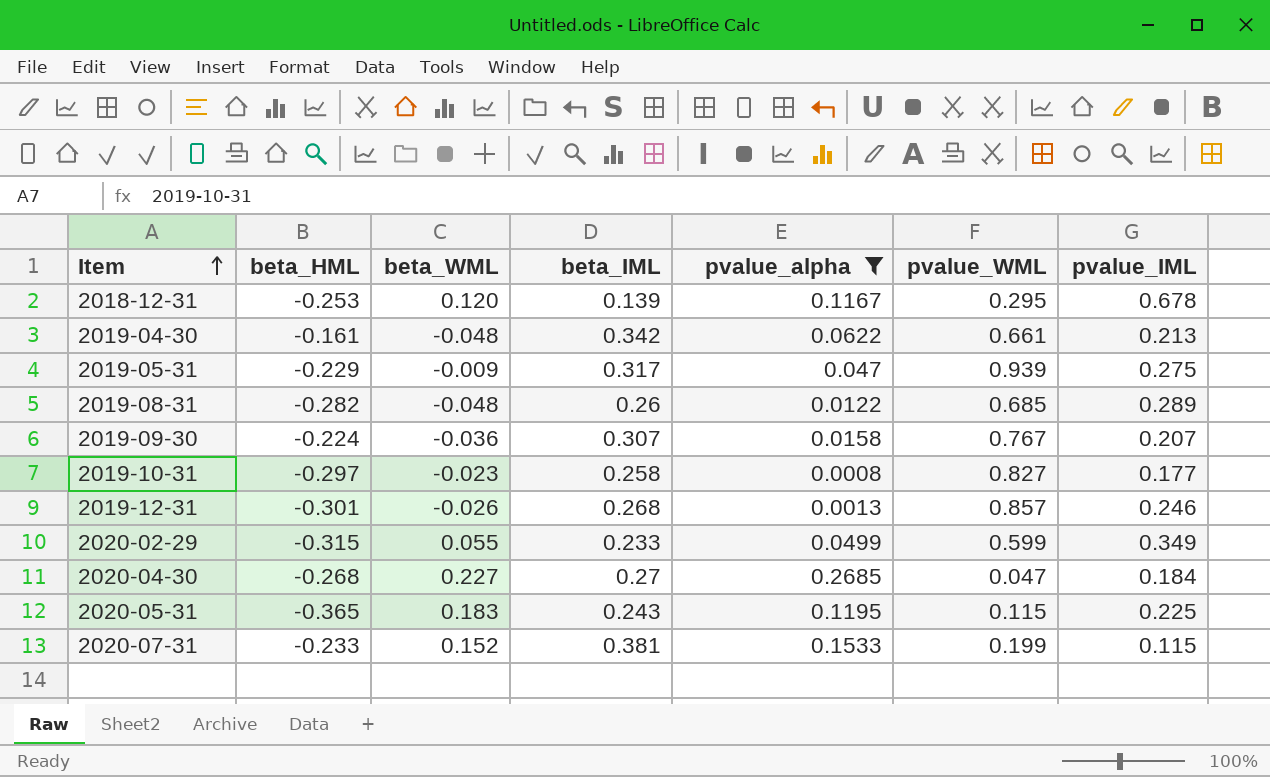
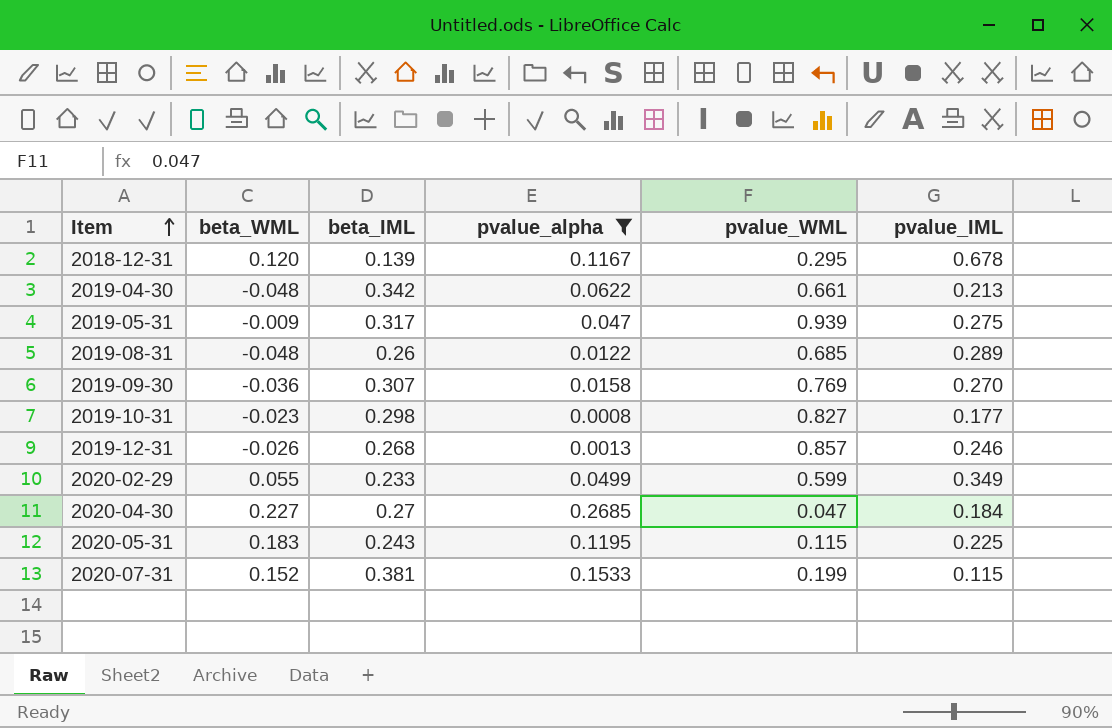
column beta_HML | position: 2 -> none
2019-09-30 | pvalue_WML: 0.767 -> 0.769
2019-09-30 | pvalue_IML: 0.207 -> 0.270
2019-10-31 | beta_IML: 0.258 -> 0.298

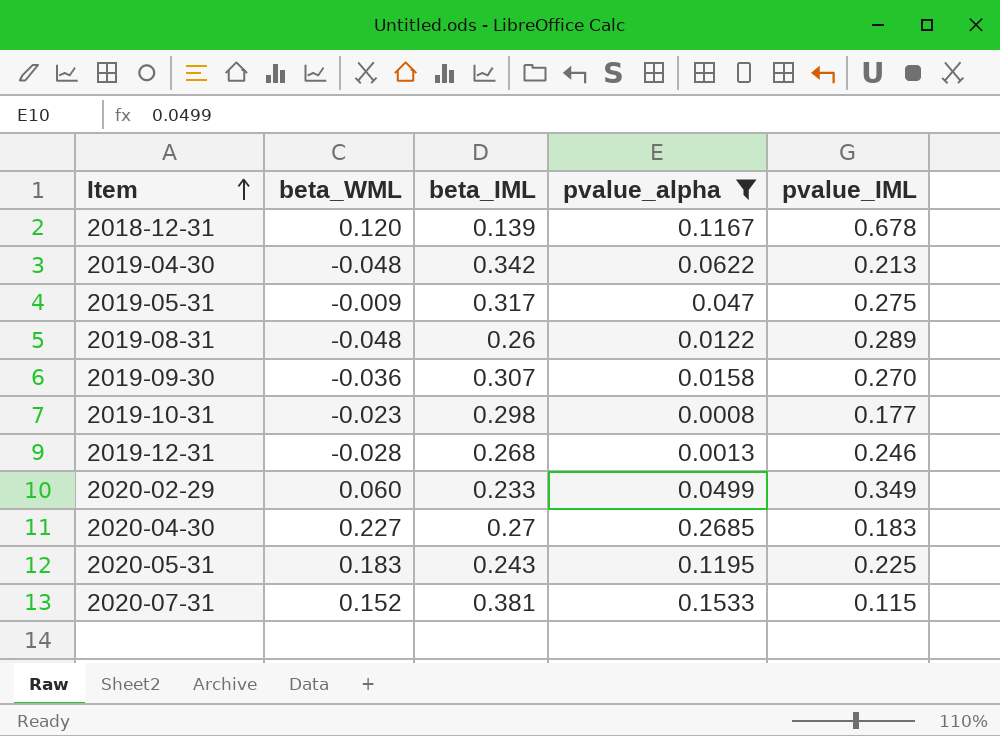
column pvalue_WML | position: 5 -> none
2019-12-31 | beta_WML: -0.026 -> -0.028
2020-02-29 | beta_WML: 0.055 -> 0.060
2020-04-30 | pvalue_IML: 0.184 -> 0.183

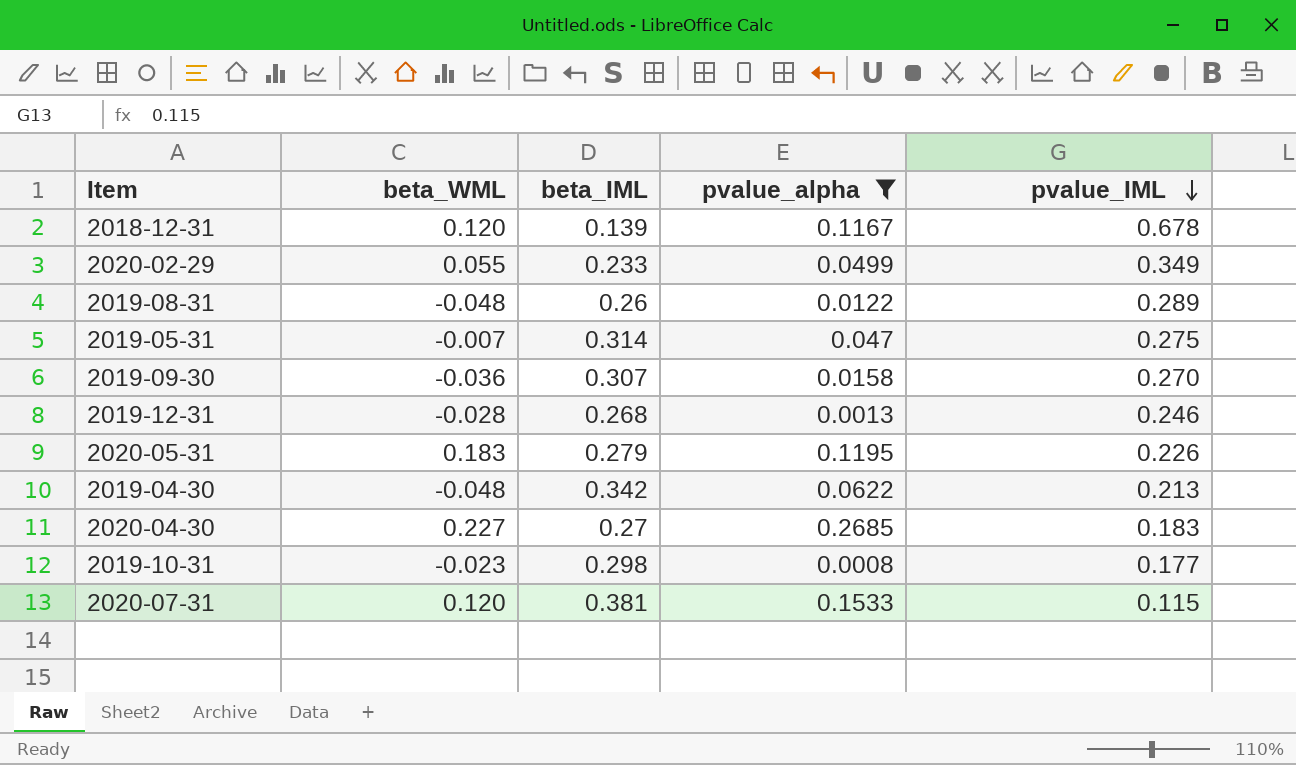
row order: Item ascending -> pvalue_IML descending
2020-02-29 | beta_WML: 0.060 -> 0.055
2019-05-31 | beta_WML: -0.009 -> -0.007
2019-05-31 | beta_IML: 0.317 -> 0.314
2020-05-31 | beta_IML: 0.243 -> 0.279
2020-05-31 | pvalue_IML: 0.225 -> 0.226
2020-07-31 | beta_WML: 0.152 -> 0.120

